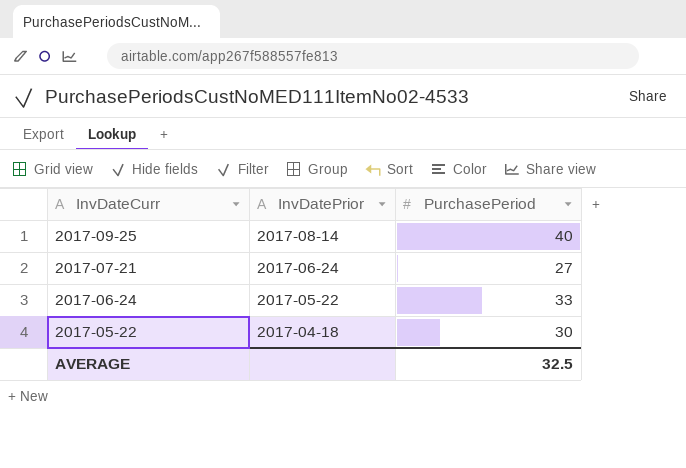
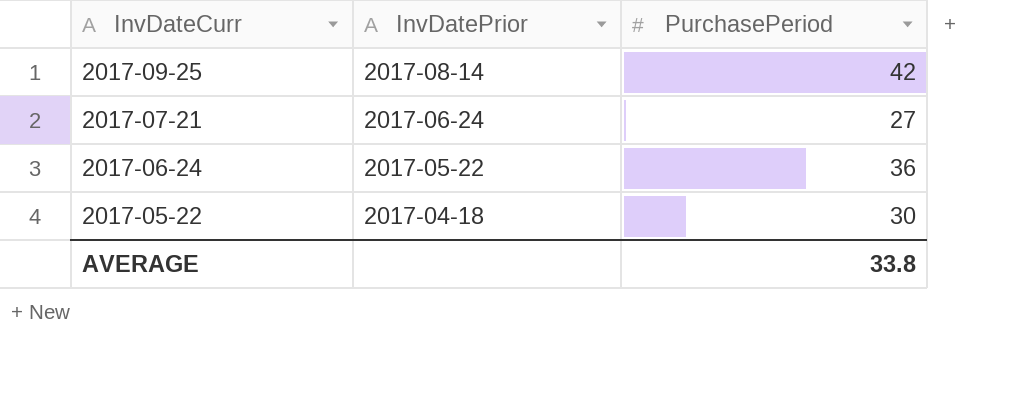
2017-09-25 | PurchasePeriod: 40 -> 42
2017-06-24 | PurchasePeriod: 33 -> 36
AVERAGE | PurchasePeriod: 32.5 -> 33.8

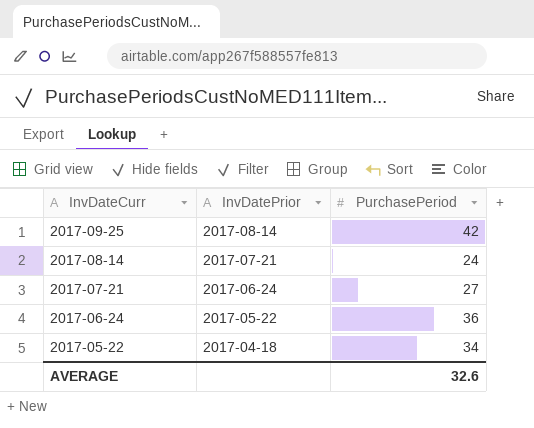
row 2017-08-14: none -> 2017-07-21 | 24
2017-05-22 | PurchasePeriod: 30 -> 34
AVERAGE | PurchasePeriod: 33.8 -> 32.6

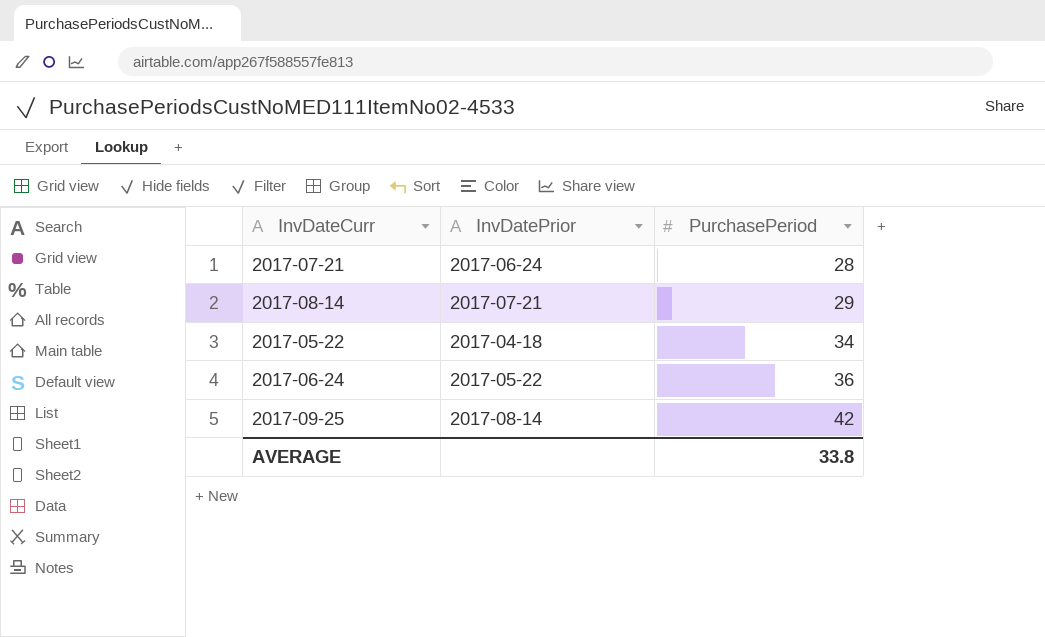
row order: InvDateCurr descending -> PurchasePeriod ascending
2017-07-21 | PurchasePeriod: 27 -> 28
2017-08-14 | PurchasePeriod: 24 -> 29
AVERAGE | PurchasePeriod: 32.6 -> 33.8

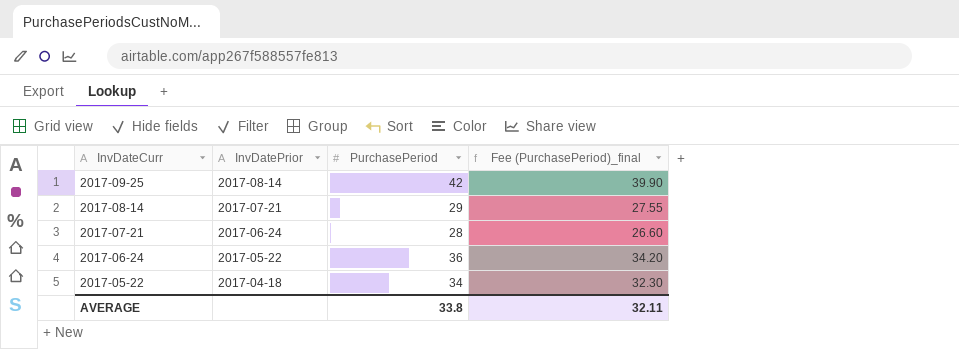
row order: PurchasePeriod ascending -> InvDateCurr descending
column Fee (PurchasePeriod)_final | formula: none -> [PurchasePeriod] * 0.95

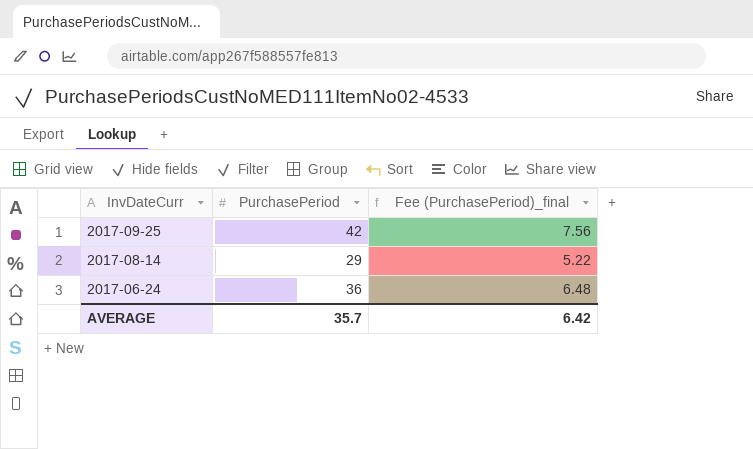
column InvDatePrior | position: 2 -> none
column Fee (PurchasePeriod)_final | formula: [PurchasePeriod] * 0.95 -> [PurchasePeriod] * 0.18
row 2017-07-21: 2017-06-24 | 28 | 26.60 -> none
row 2017-05-22: 2017-04-18 | 34 | 32.30 -> none
AVERAGE | PurchasePeriod: 33.8 -> 35.7
AVERAGE | Fee (PurchasePeriod)_final: 32.11 -> 6.42

